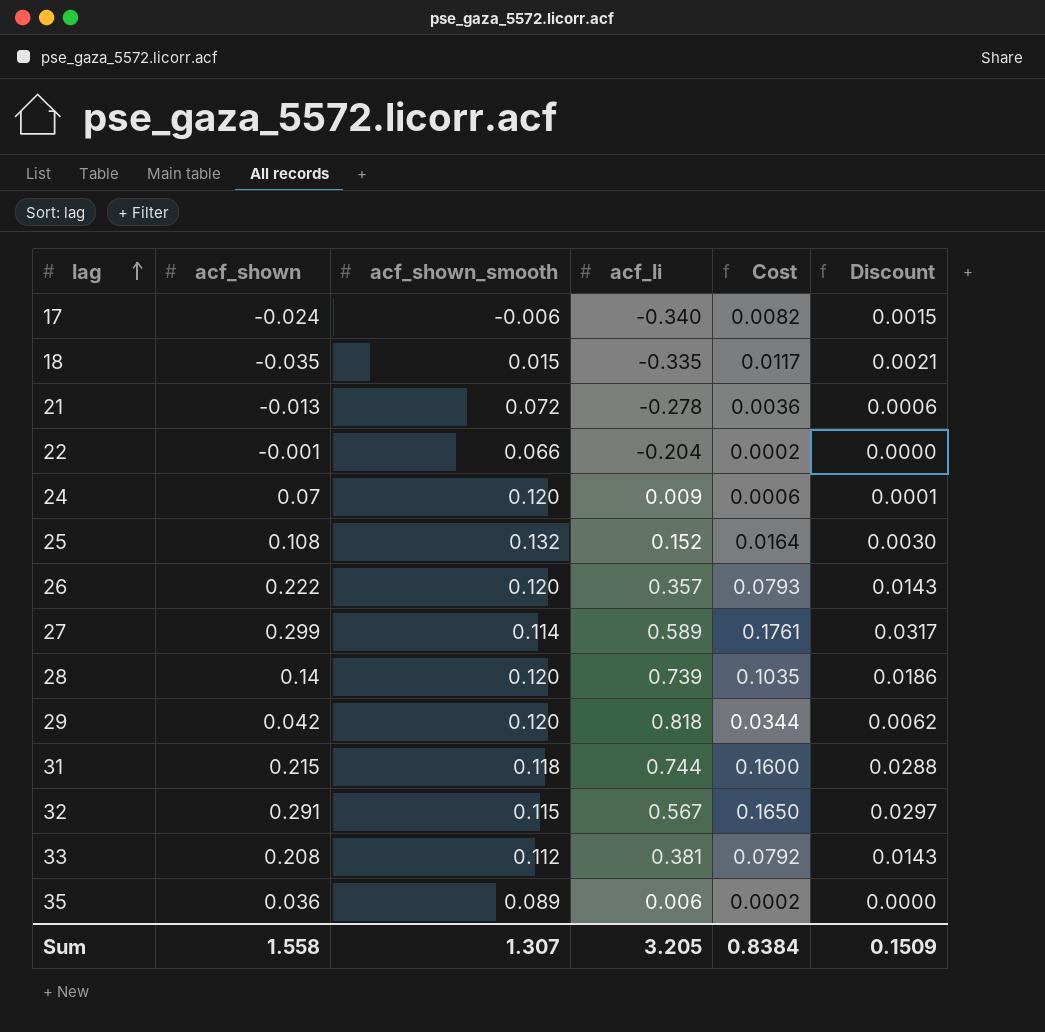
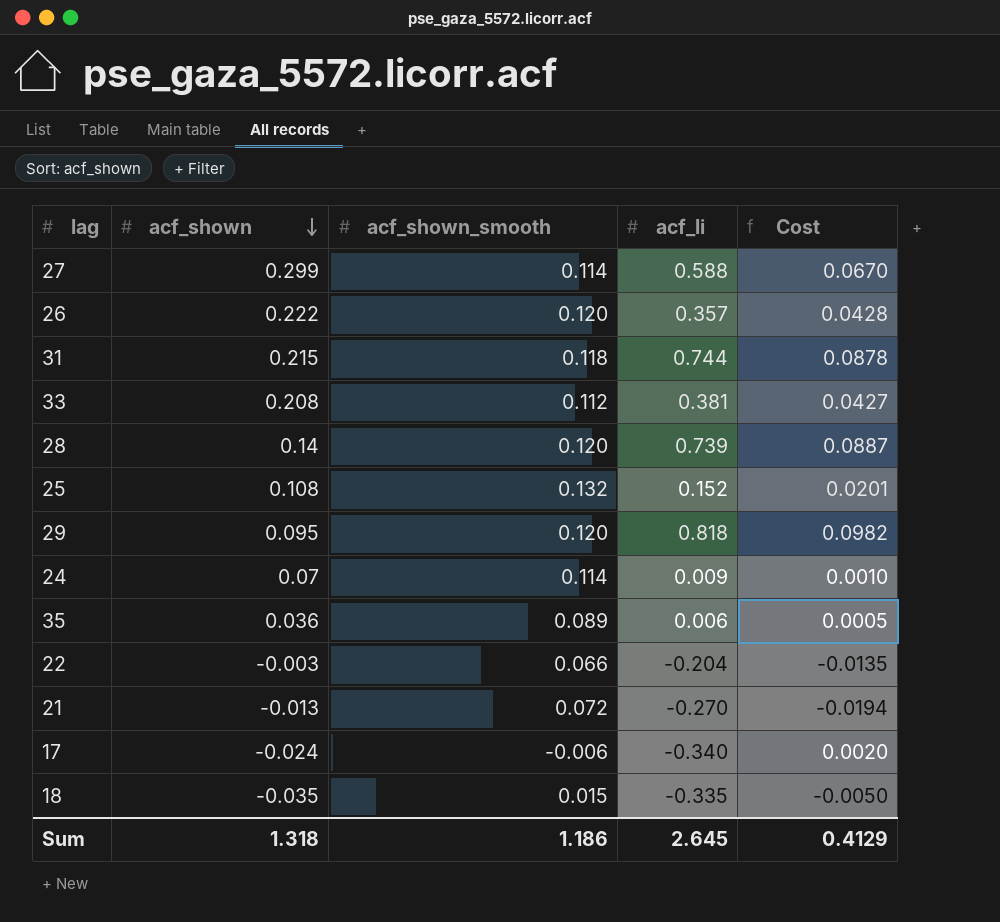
row order: lag ascending -> acf_shown descending
column Discount | formula: [Cost] * 0.18 -> none
column Cost | formula: [acf_shown] * [acf_li] -> [acf_shown_smooth] * [acf_li]
row 32: 0.291 | 0.115 | 0.567 | 0.1650 | 0.0297 -> none
27 | acf_li: 0.589 -> 0.588
29 | acf_shown: 0.042 -> 0.095
24 | acf_shown_smooth: 0.120 -> 0.114
22 | acf_shown: -0.001 -> -0.003
21 | acf_li: -0.278 -> -0.270
Sum | acf_shown: 1.558 -> 1.318
Sum | acf_shown_smooth: 1.307 -> 1.186
Sum | acf_li: 3.205 -> 2.645
Sum | Cost: 0.8384 -> 0.4129

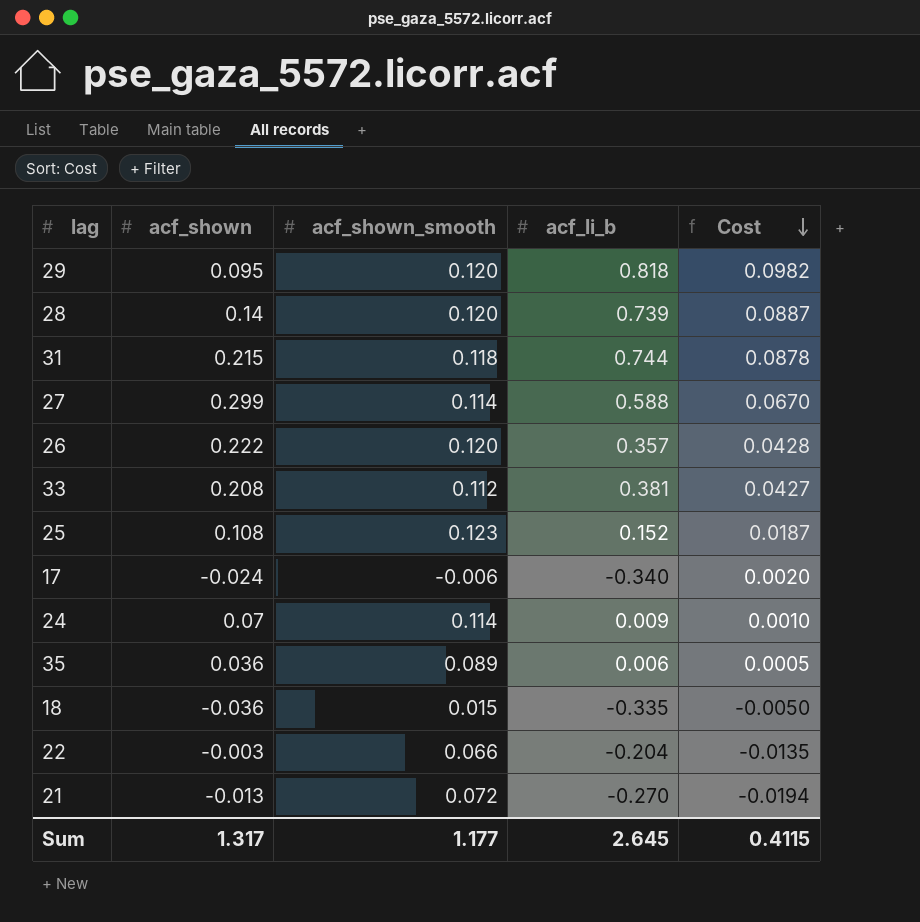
row order: acf_shown descending -> Cost descending
column name: acf_li -> acf_li_b
25 | acf_shown_smooth: 0.132 -> 0.123
25 | Cost: 0.0201 -> 0.0187
18 | acf_shown: -0.035 -> -0.036
Sum | acf_shown: 1.318 -> 1.317
Sum | acf_shown_smooth: 1.186 -> 1.177
Sum | Cost: 0.4129 -> 0.4115

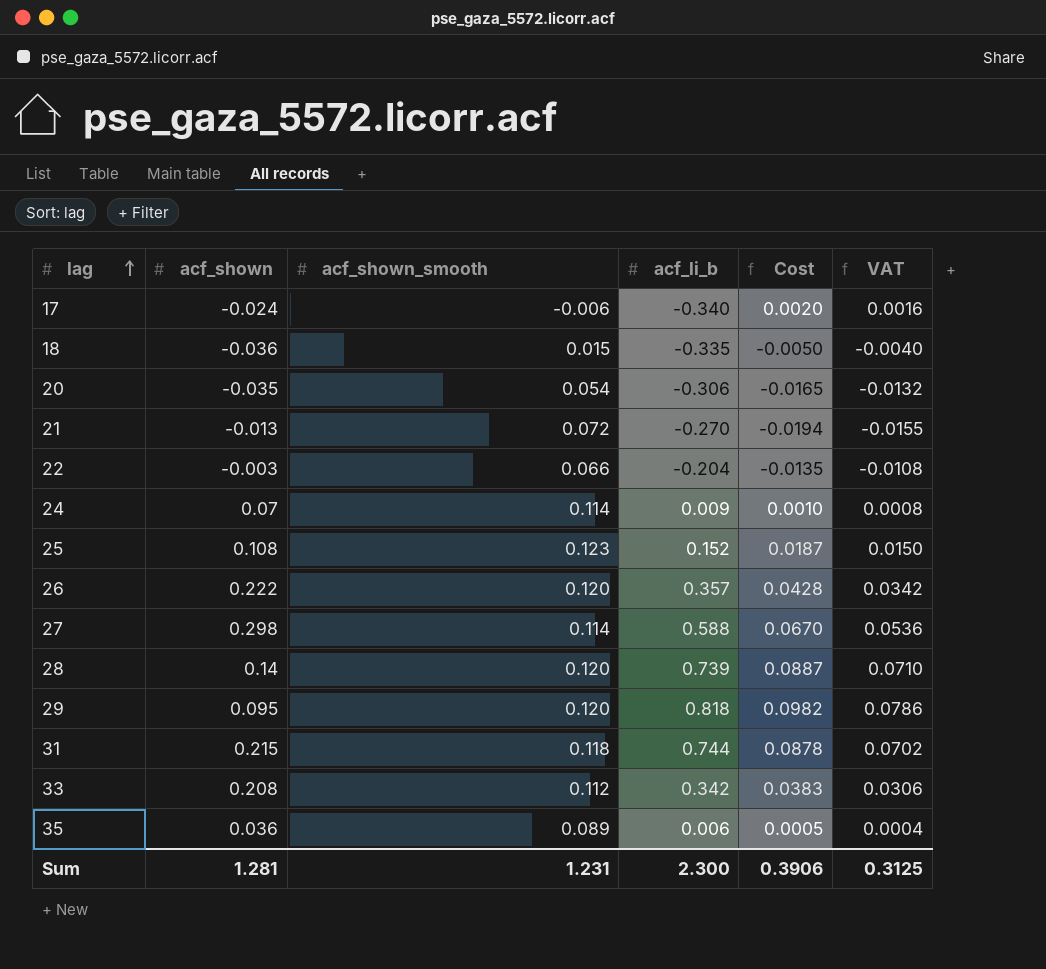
row order: Cost descending -> lag ascending
column VAT | formula: none -> [Cost] * 0.8
row 20: none -> -0.035 | 0.054 | -0.306 | -0.0165 | -0.0132
27 | acf_shown: 0.299 -> 0.298
33 | acf_li_b: 0.381 -> 0.342
33 | Cost: 0.0427 -> 0.0383
Sum | acf_shown: 1.317 -> 1.281
Sum | acf_shown_smooth: 1.177 -> 1.231
Sum | acf_li_b: 2.645 -> 2.300
Sum | Cost: 0.4115 -> 0.3906

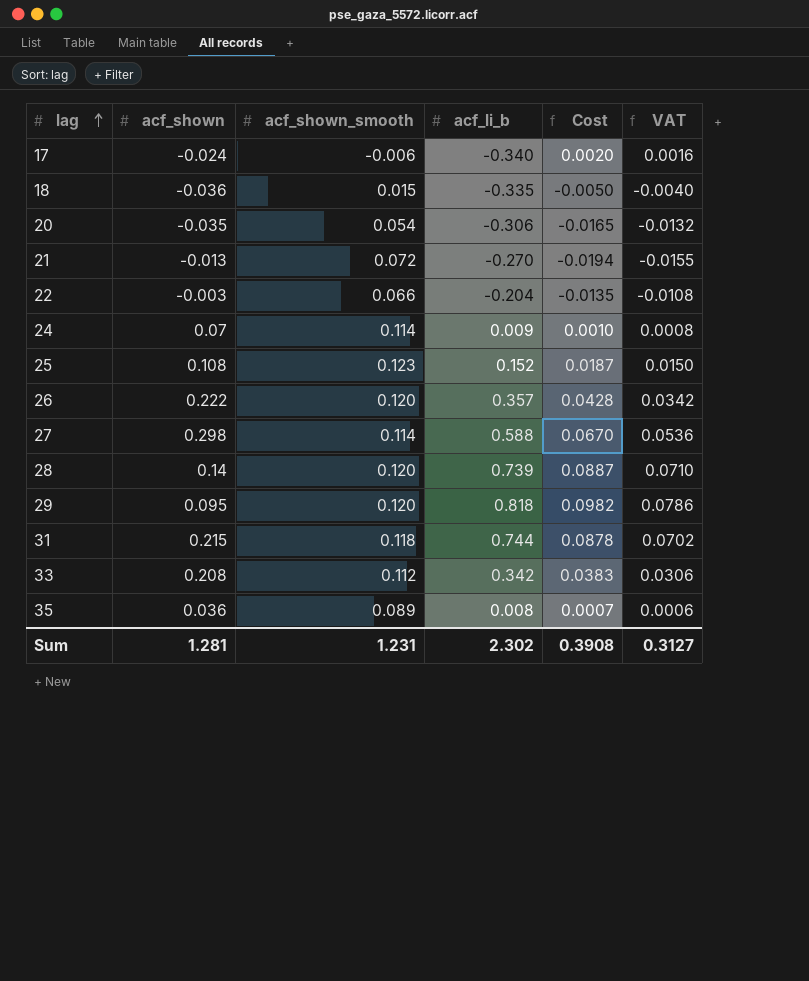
35 | acf_li_b: 0.006 -> 0.008
35 | Cost: 0.0005 -> 0.0007
35 | VAT: 0.0004 -> 0.0006
Sum | acf_li_b: 2.300 -> 2.302
Sum | Cost: 0.3906 -> 0.3908
Sum | VAT: 0.3125 -> 0.3127

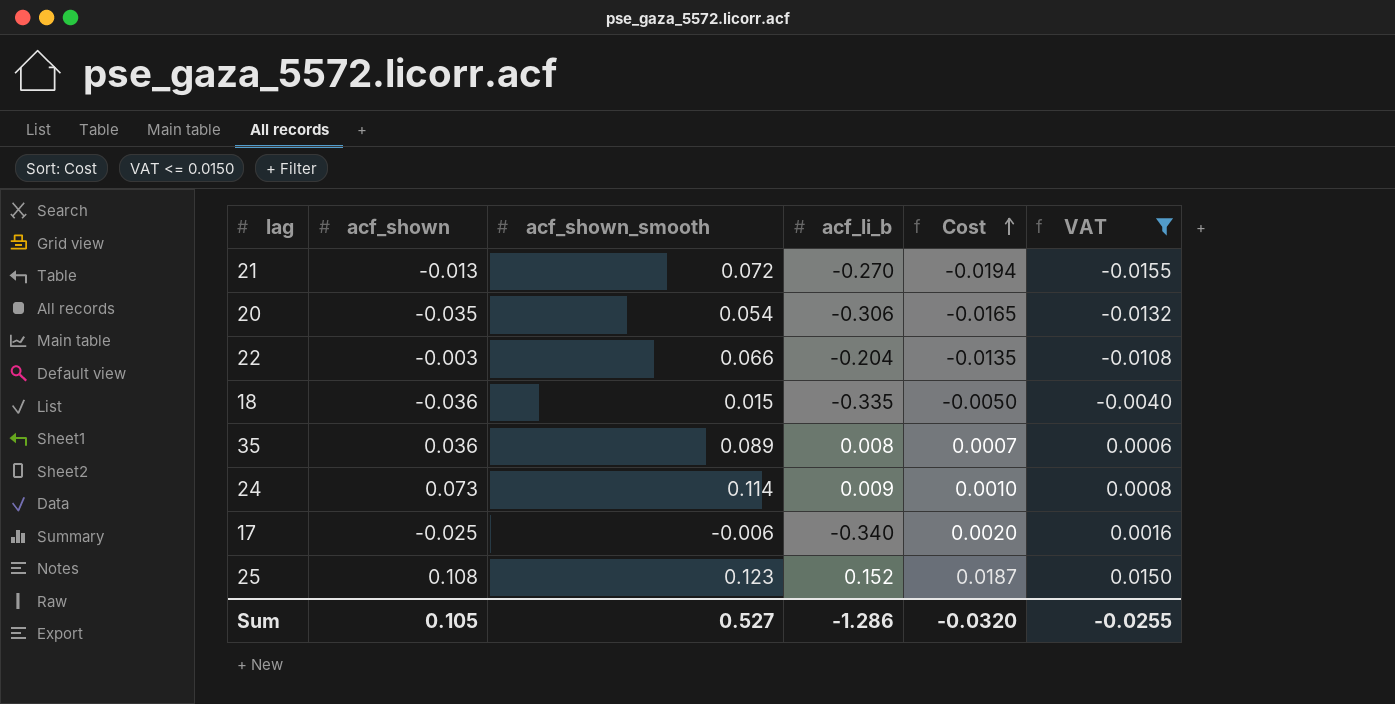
filter: none -> VAT <= 0.0150
row order: lag ascending -> Cost ascending
24 | acf_shown: 0.07 -> 0.073
17 | acf_shown: -0.024 -> -0.025
Sum | acf_shown: 1.281 -> 0.105
Sum | acf_shown_smooth: 1.231 -> 0.527
Sum | acf_li_b: 2.302 -> -1.286
Sum | Cost: 0.3908 -> -0.0320
Sum | VAT: 0.3127 -> -0.0255

